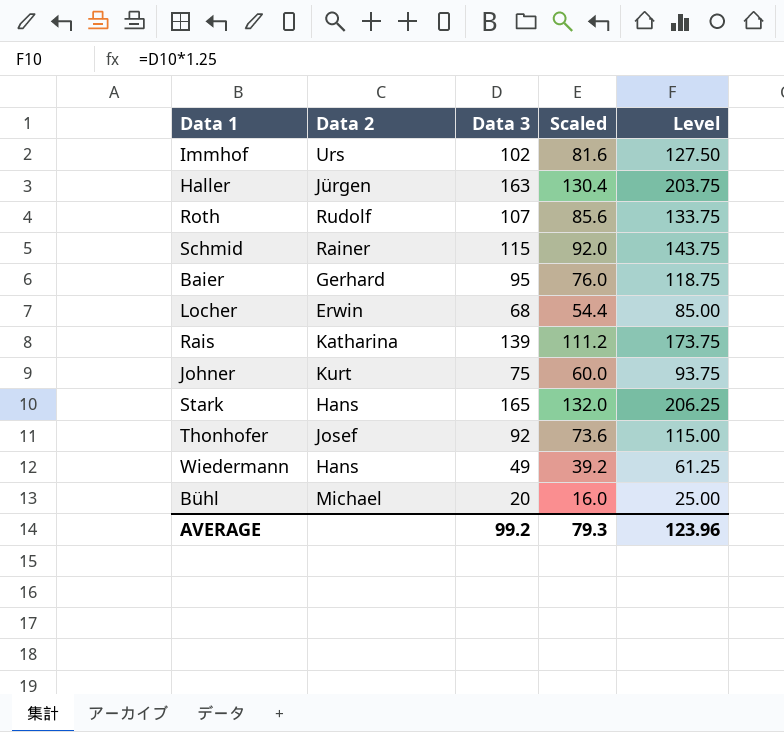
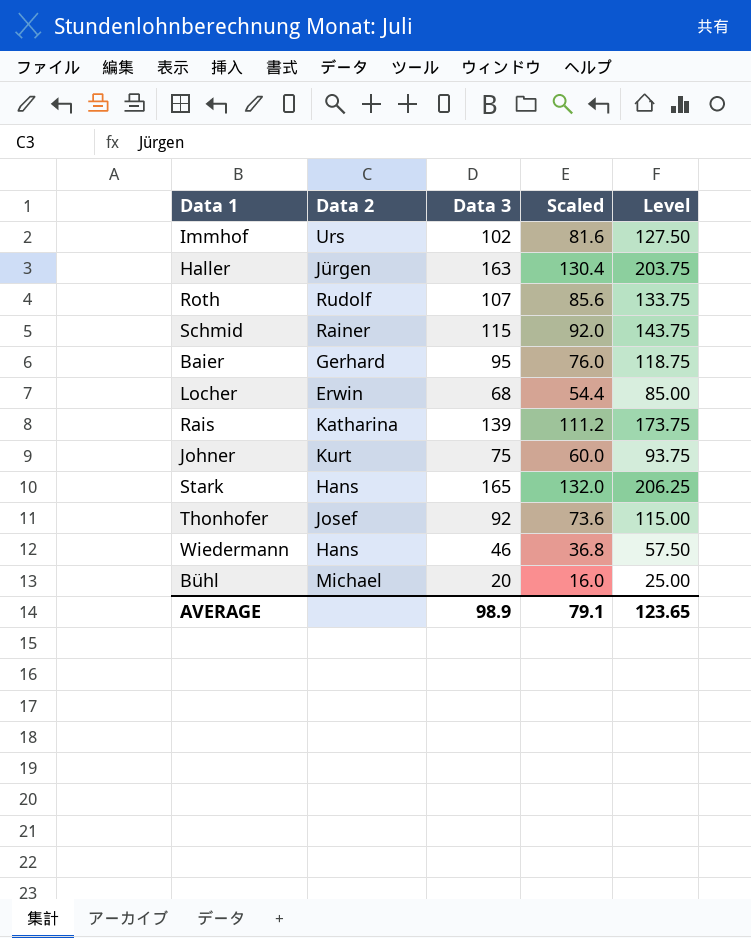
Wiedermann | Data 3: 49 -> 46
Wiedermann | Scaled: 39.2 -> 36.8
Wiedermann | Level: 61.25 -> 57.50
AVERAGE | Data 3: 99.2 -> 98.9
AVERAGE | Scaled: 79.3 -> 79.1
AVERAGE | Level: 123.96 -> 123.65

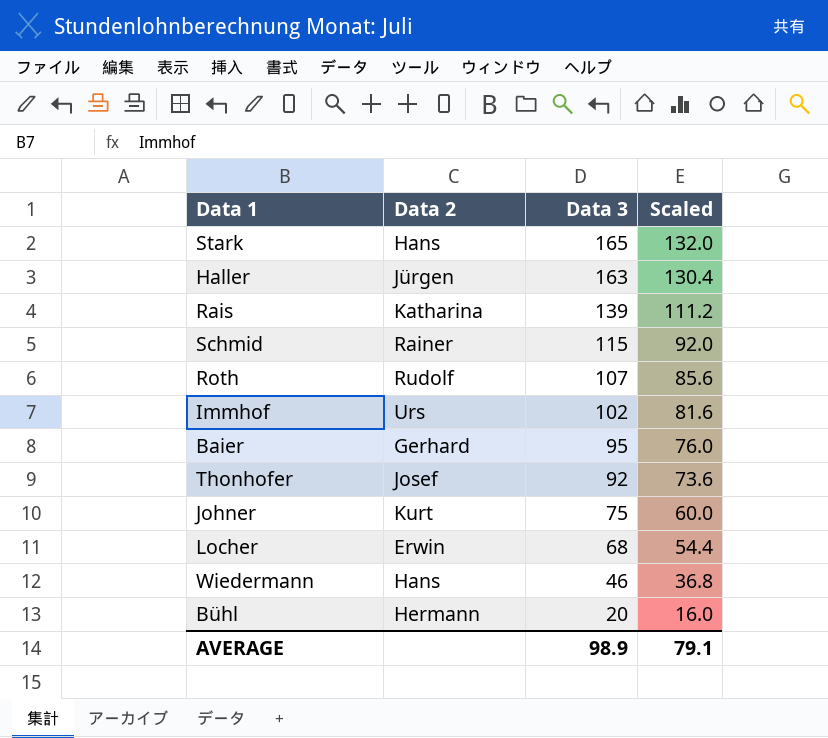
row order: none -> Data 3 descending
column Level | formula: [Data 3] * 1.25 -> none
Bühl | Data 2: Michael -> Hermann

